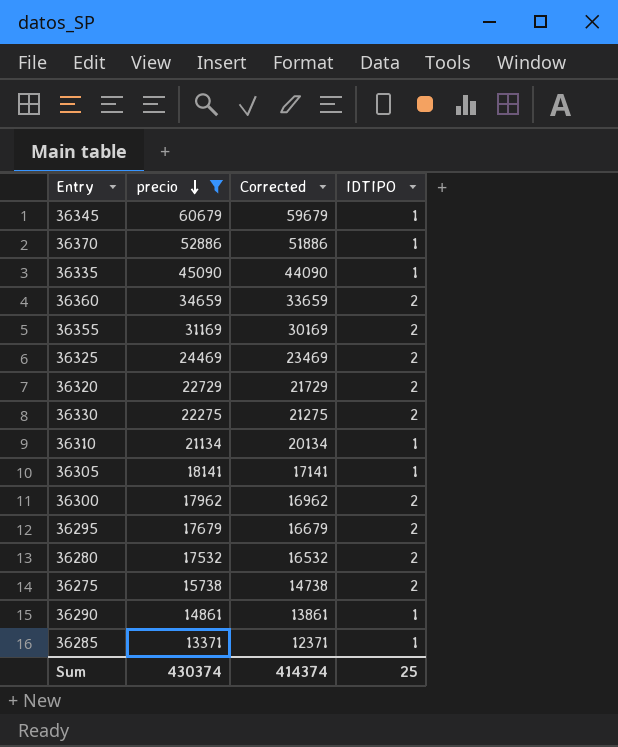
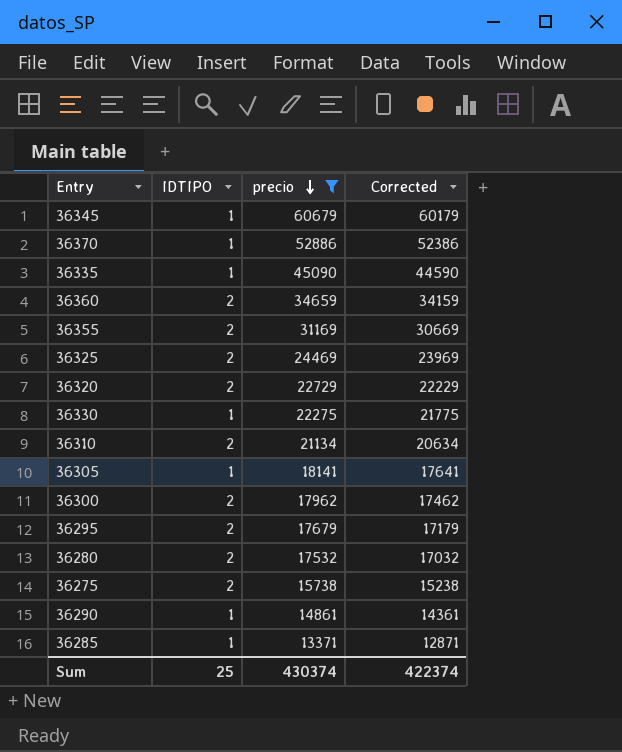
column IDTIPO | position: 4 -> 2
column Corrected | formula: [precio] - 1000 -> [precio] - 500
36330 | IDTIPO: 2 -> 1
36310 | IDTIPO: 1 -> 2
Sum | Corrected: 414374 -> 422374

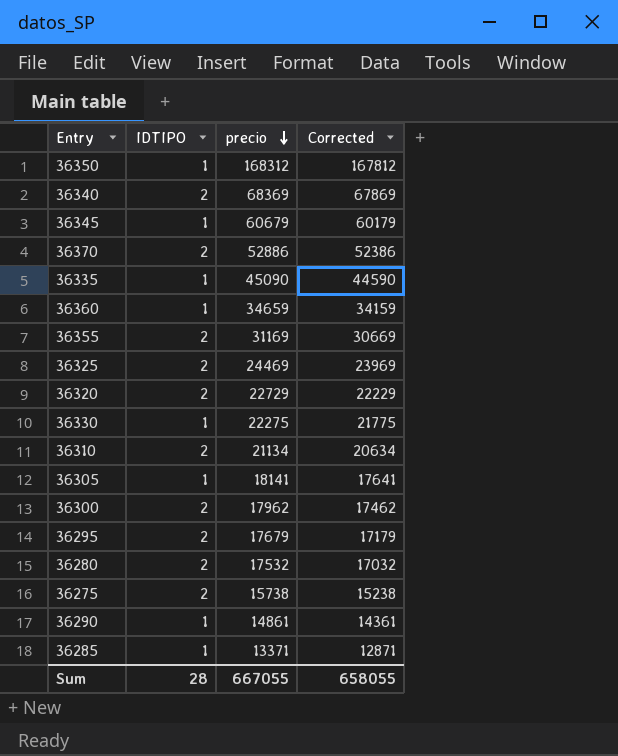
filter: precio <= 60679 -> none
36370 | IDTIPO: 1 -> 2
36360 | IDTIPO: 2 -> 1
Sum | IDTIPO: 25 -> 28
Sum | precio: 430374 -> 667055
Sum | Corrected: 422374 -> 658055

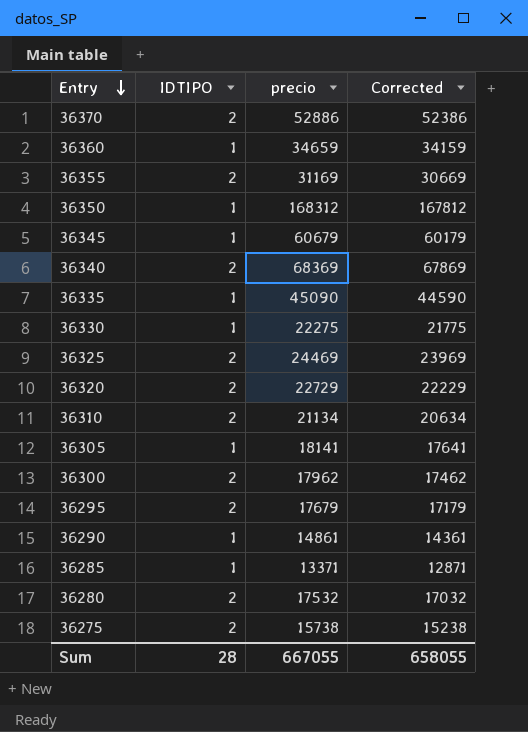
row order: precio descending -> Entry descending

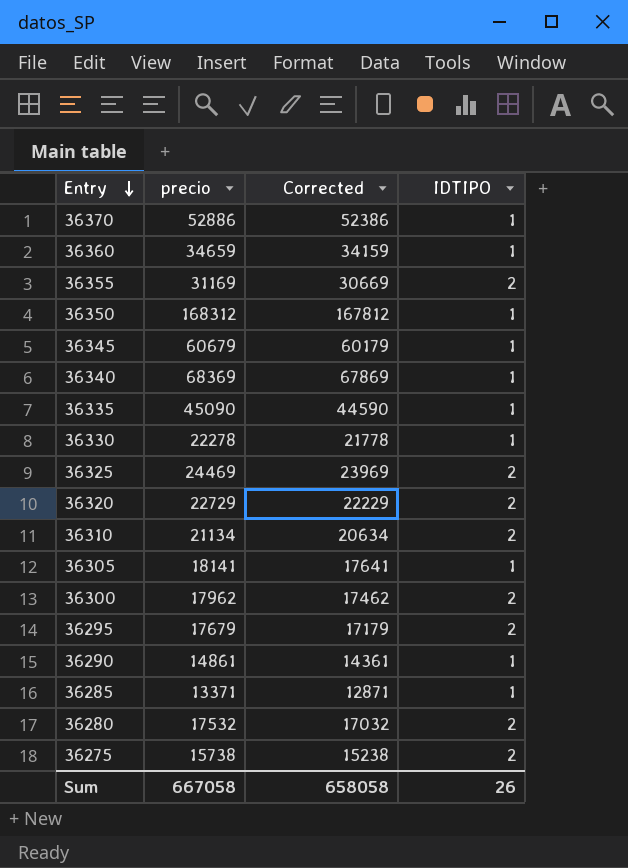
column IDTIPO | position: 2 -> 4
36370 | IDTIPO: 2 -> 1
36340 | IDTIPO: 2 -> 1
36330 | precio: 22275 -> 22278
36330 | Corrected: 21775 -> 21778
Sum | precio: 667055 -> 667058
Sum | Corrected: 658055 -> 658058
Sum | IDTIPO: 28 -> 26

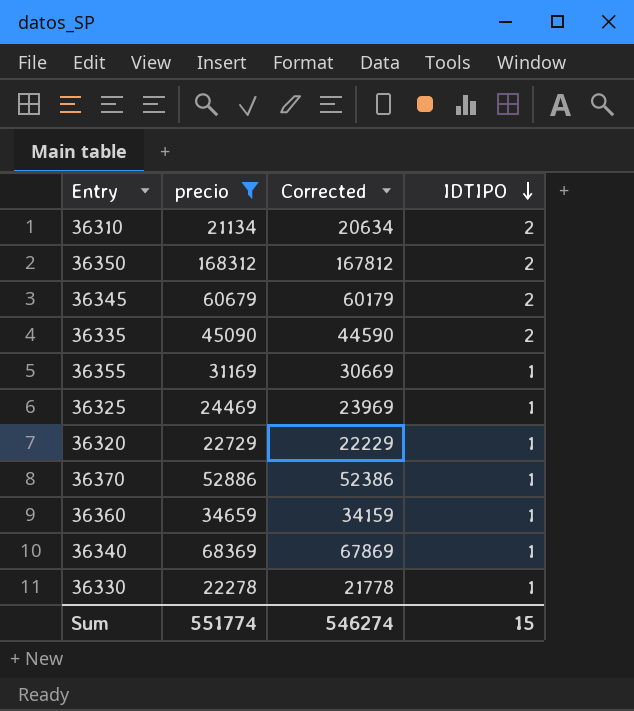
filter: none -> precio >= 21134
row order: Entry descending -> IDTIPO descending
36350 | IDTIPO: 1 -> 2
36345 | IDTIPO: 1 -> 2
36335 | IDTIPO: 1 -> 2
36355 | IDTIPO: 2 -> 1
36325 | IDTIPO: 2 -> 1
36320 | IDTIPO: 2 -> 1
Sum | precio: 667058 -> 551774
Sum | Corrected: 658058 -> 546274
Sum | IDTIPO: 26 -> 15

